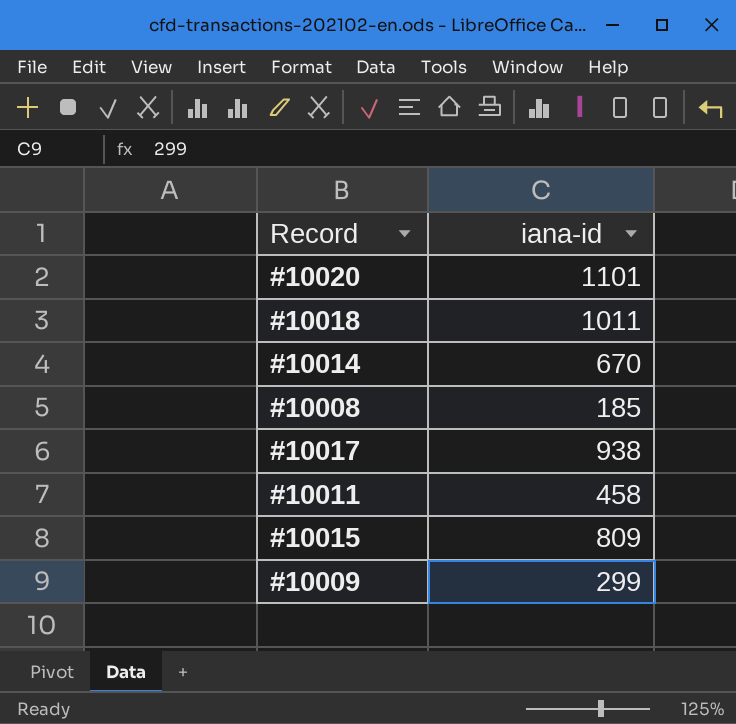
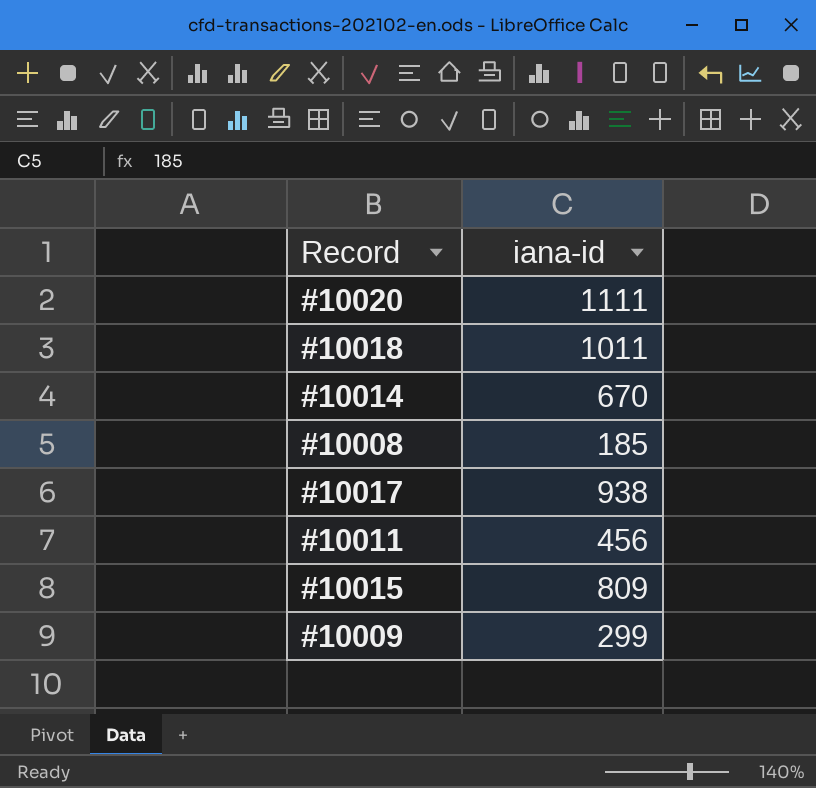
#10020 | iana-id: 1101 -> 1111
#10011 | iana-id: 458 -> 456

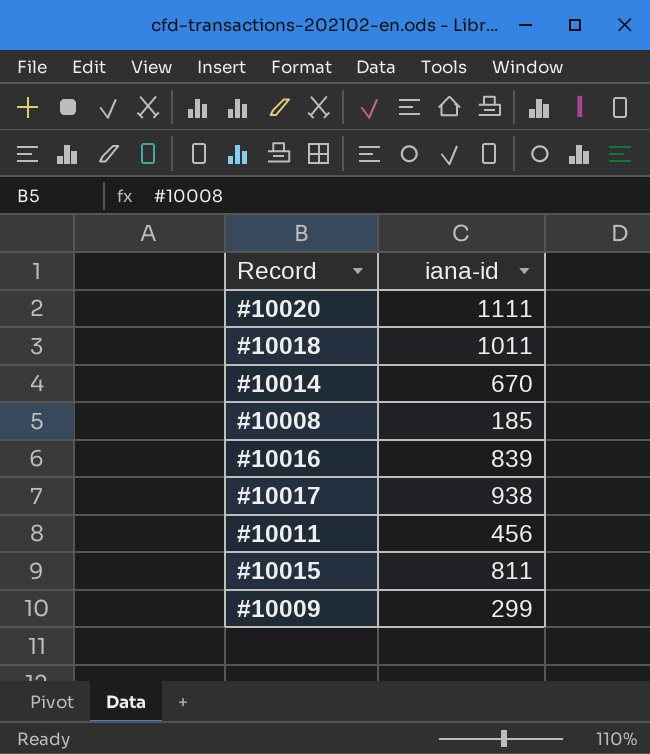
row #10016: none -> 839
#10015 | iana-id: 809 -> 811

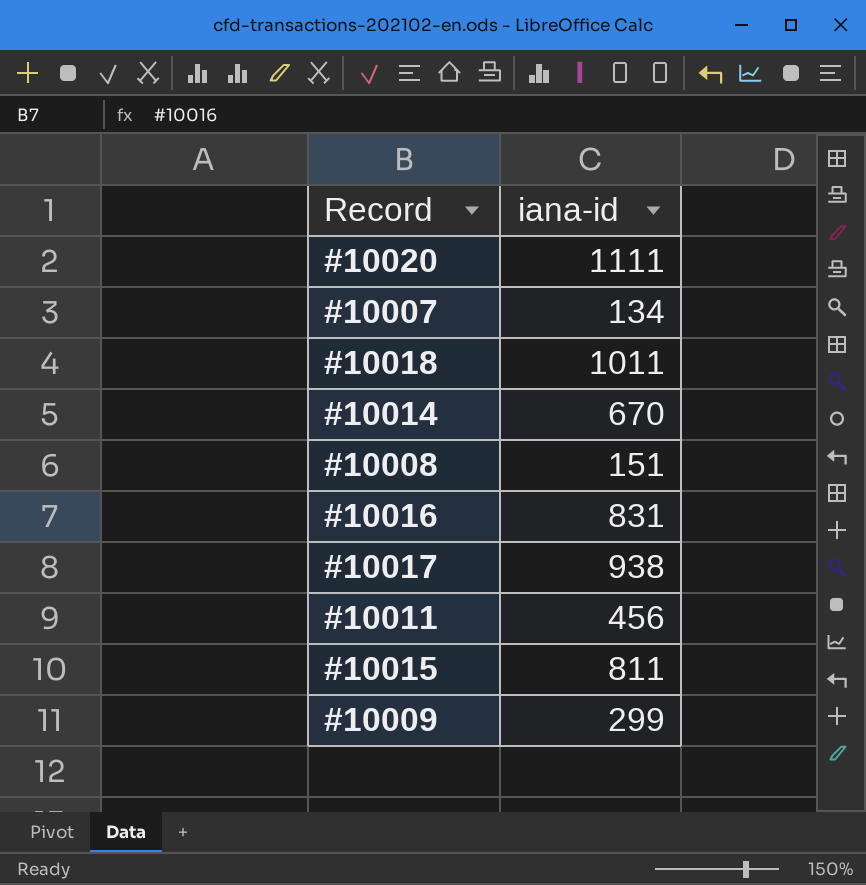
row #10007: none -> 134
#10008 | iana-id: 185 -> 151
#10016 | iana-id: 839 -> 831

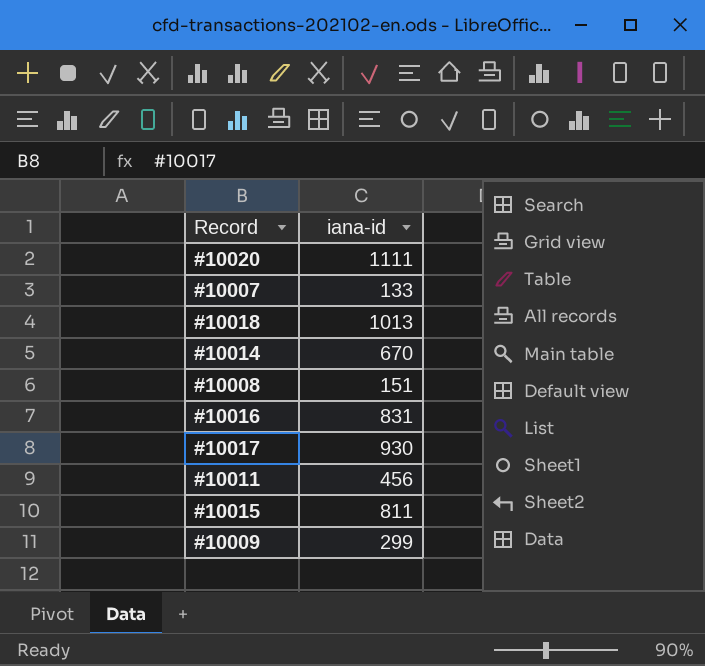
#10007 | iana-id: 134 -> 133
#10018 | iana-id: 1011 -> 1013
#10017 | iana-id: 938 -> 930

